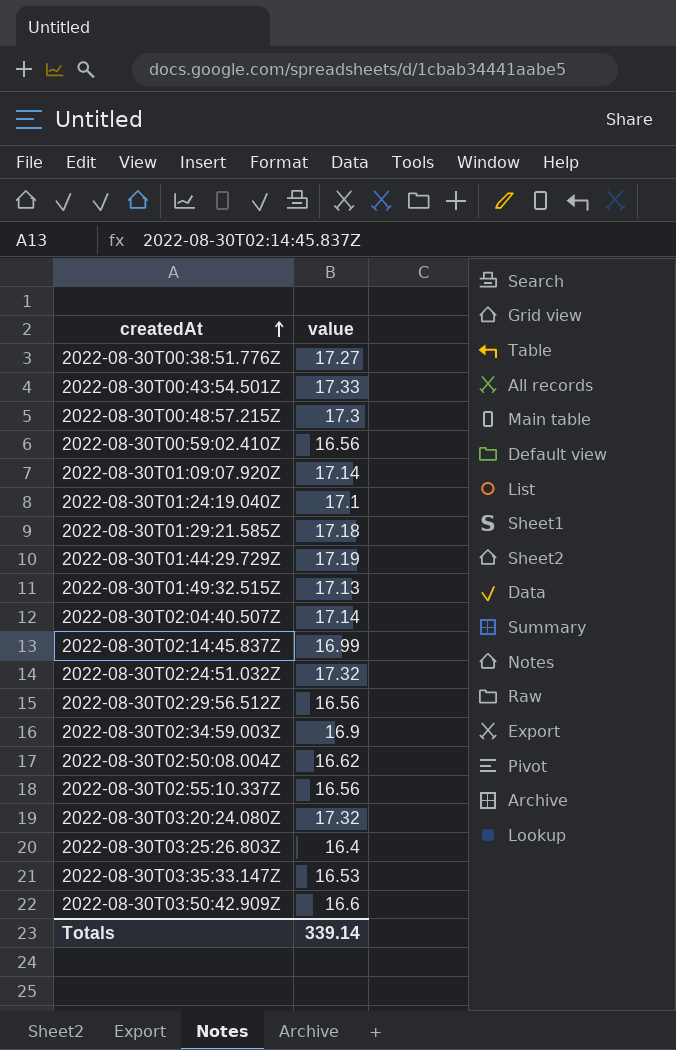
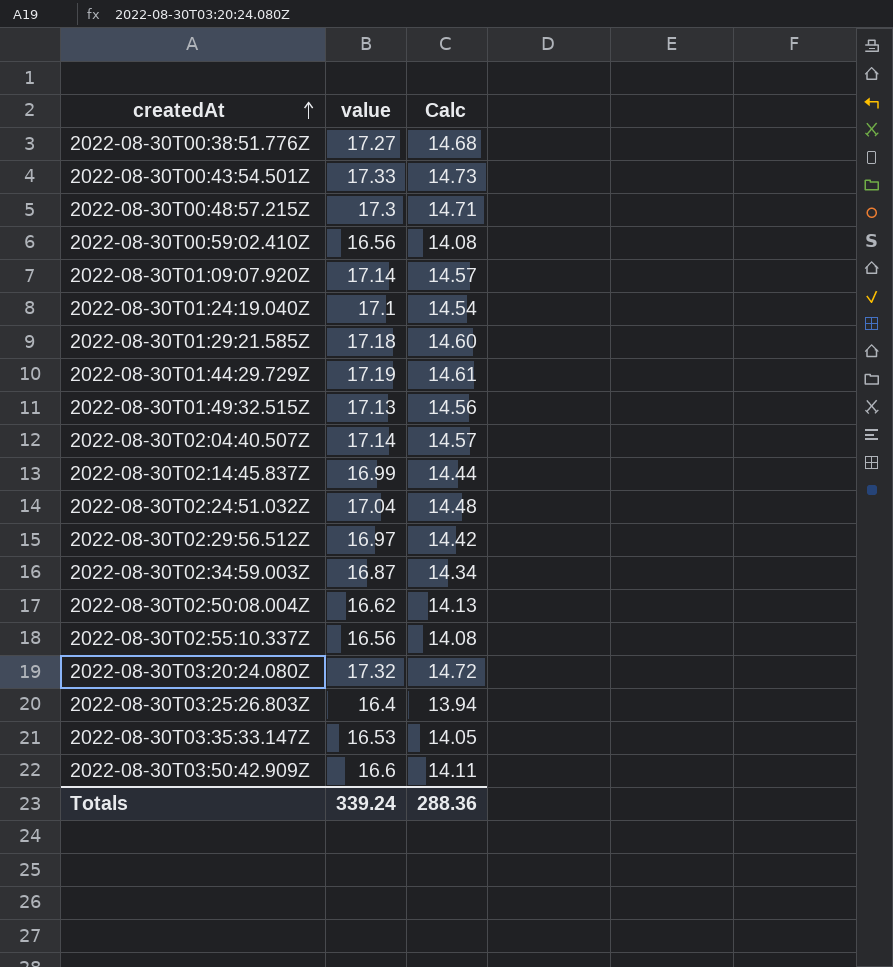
column Calc | formula: none -> [value] * 0.85
2022-08-30T02:24:51.032Z | value: 17.32 -> 17.04
2022-08-30T02:29:56.512Z | value: 16.56 -> 16.97
2022-08-30T02:34:59.003Z | value: 16.9 -> 16.87
Totals | value: 339.14 -> 339.24

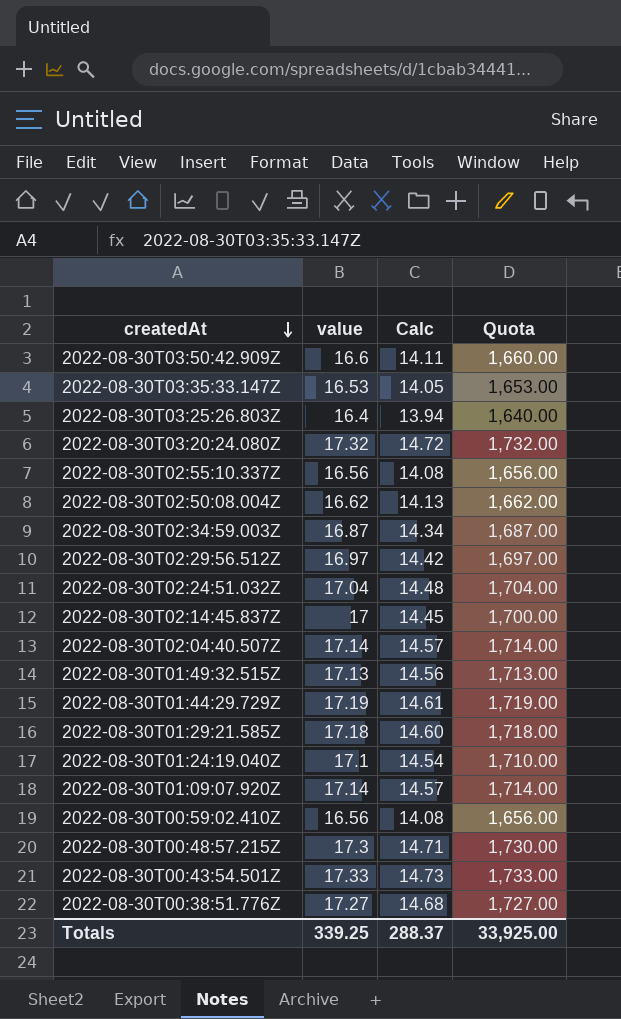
row order: createdAt ascending -> createdAt descending
column Quota | formula: none -> [value] * 100
2022-08-30T02:14:45.837Z | value: 16.99 -> 17
2022-08-30T02:14:45.837Z | Calc: 14.44 -> 14.45
Totals | value: 339.24 -> 339.25
Totals | Calc: 288.36 -> 288.37

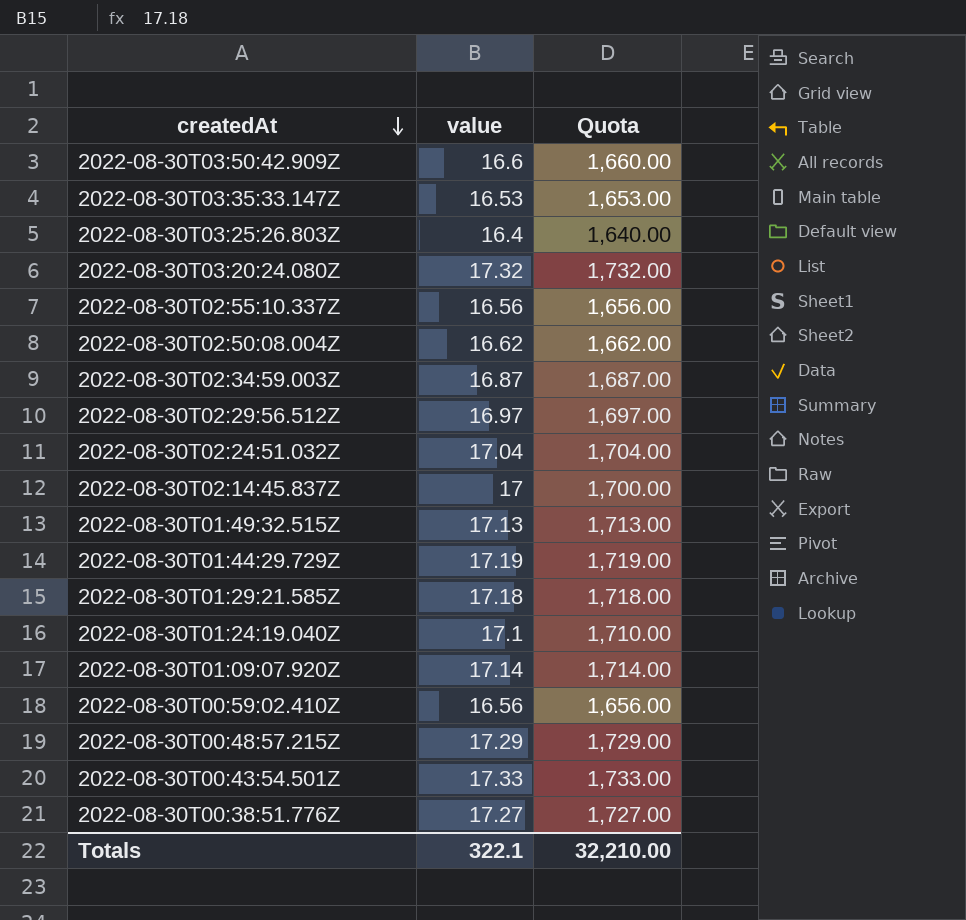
column Calc | formula: [value] * 0.85 -> none
row 2022-08-30T02:04:40.507Z: 17.14 | 14.57 | 1,714.00 -> none
2022-08-30T00:48:57.215Z | value: 17.3 -> 17.29
2022-08-30T00:48:57.215Z | Quota: 1,730.00 -> 1,729.00
Totals | value: 339.25 -> 322.1
Totals | Quota: 33,925.00 -> 32,210.00

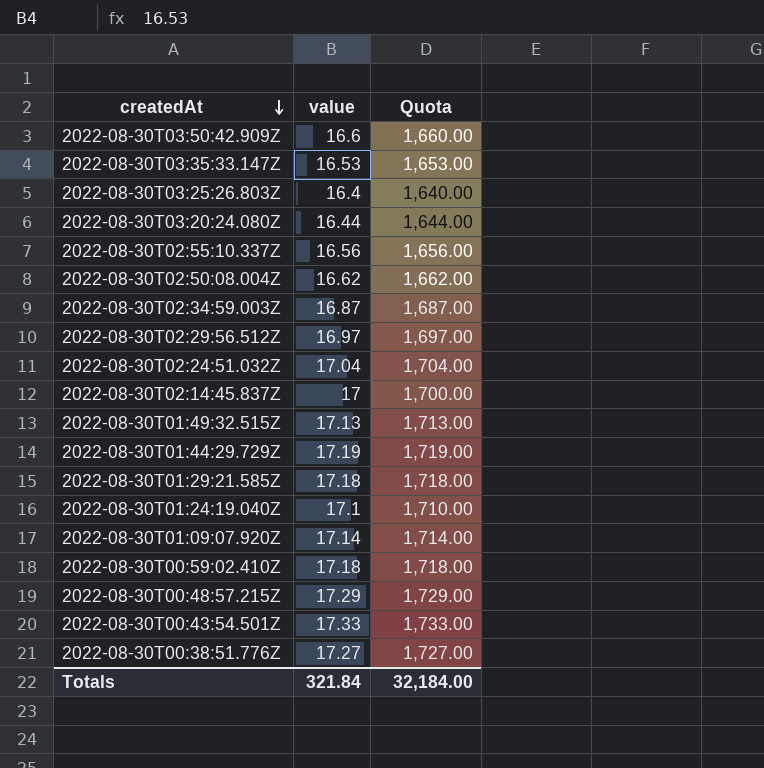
2022-08-30T03:20:24.080Z | value: 17.32 -> 16.44
2022-08-30T03:20:24.080Z | Quota: 1,732.00 -> 1,644.00
2022-08-30T00:59:02.410Z | value: 16.56 -> 17.18
2022-08-30T00:59:02.410Z | Quota: 1,656.00 -> 1,718.00
Totals | value: 322.1 -> 321.84
Totals | Quota: 32,210.00 -> 32,184.00

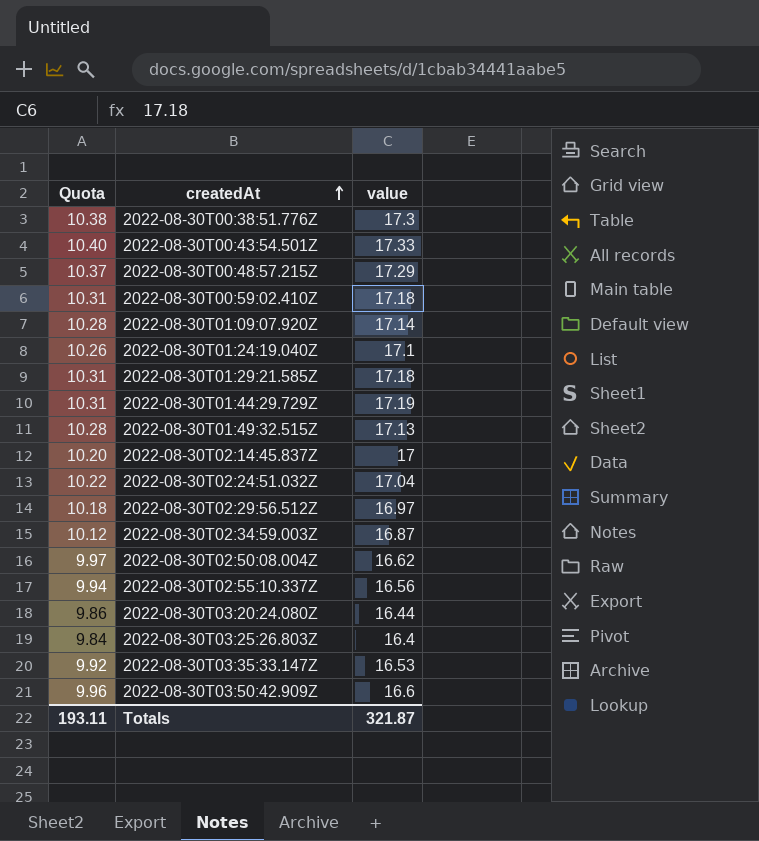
row order: createdAt descending -> createdAt ascending
column Quota | formula: [value] * 100 -> [value] * 0.6
column Quota | position: 3 -> 1
2022-08-30T00:38:51.776Z | value: 17.27 -> 17.3
Totals | Quota: 32,184.00 -> 193.11
Totals | value: 321.84 -> 321.87

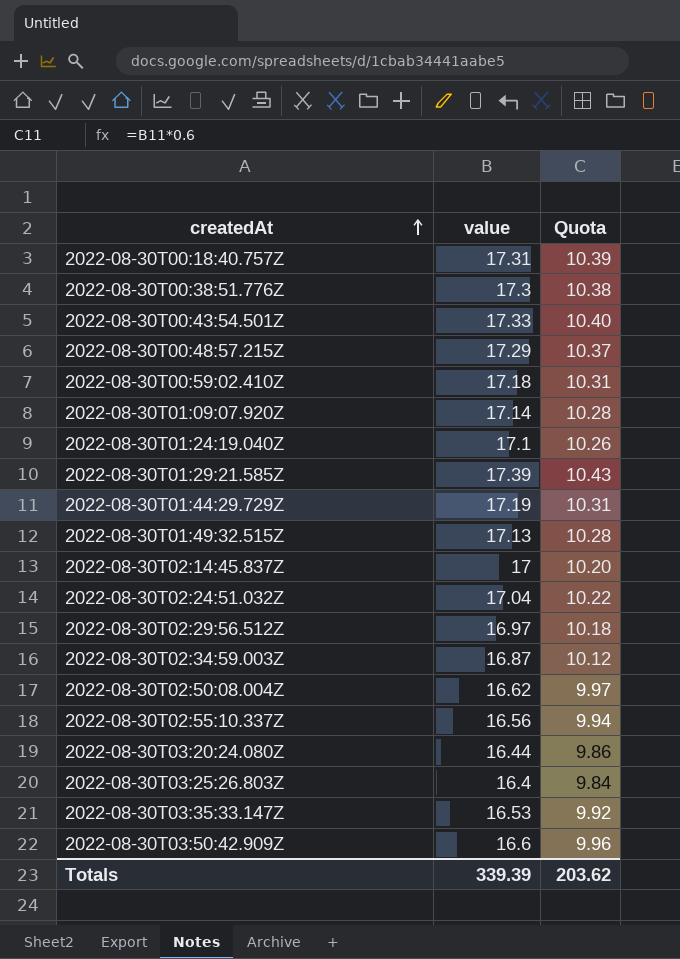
column Quota | position: 1 -> 3
row 2022-08-30T00:18:40.757Z: none -> 17.31 | 10.39
2022-08-30T01:29:21.585Z | value: 17.18 -> 17.39
2022-08-30T01:29:21.585Z | Quota: 10.31 -> 10.43
Totals | value: 321.87 -> 339.39
Totals | Quota: 193.11 -> 203.62

